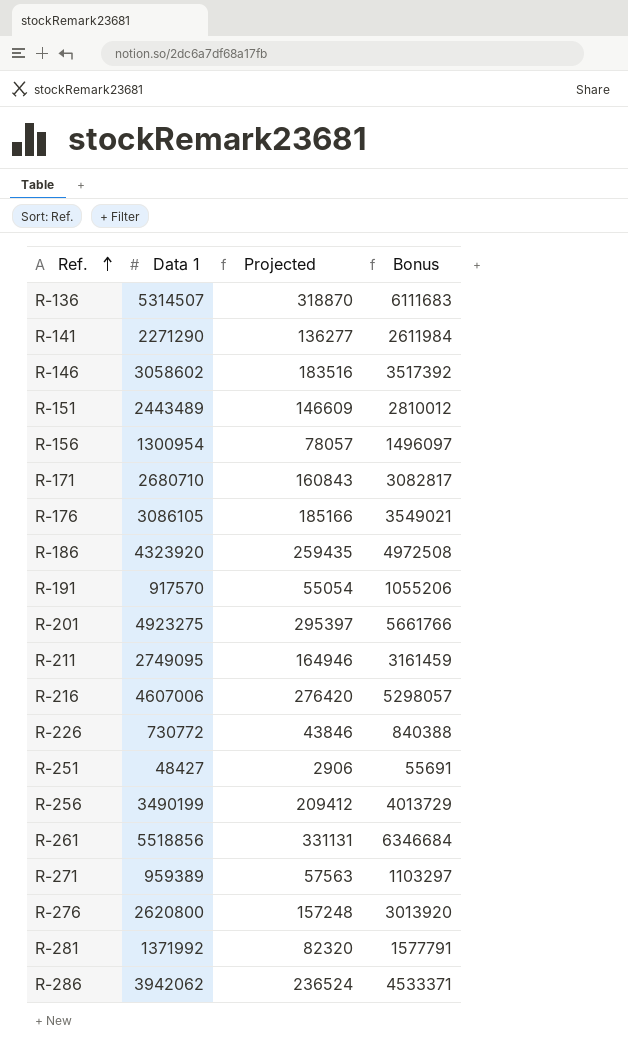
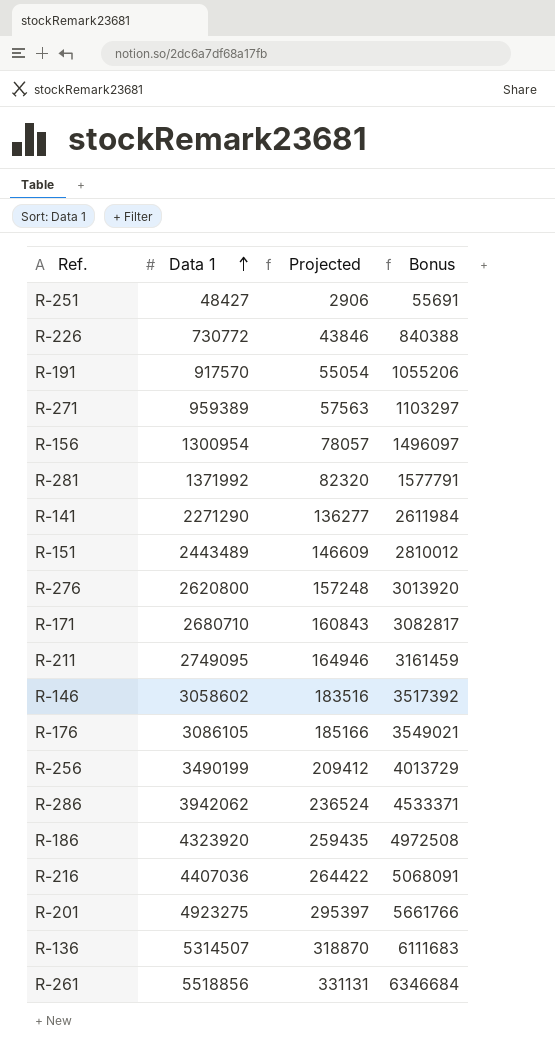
row order: Ref. ascending -> Data 1 ascending
R-216 | Data 1: 4607006 -> 4407036
R-216 | Projected: 276420 -> 264422
R-216 | Bonus: 5298057 -> 5068091

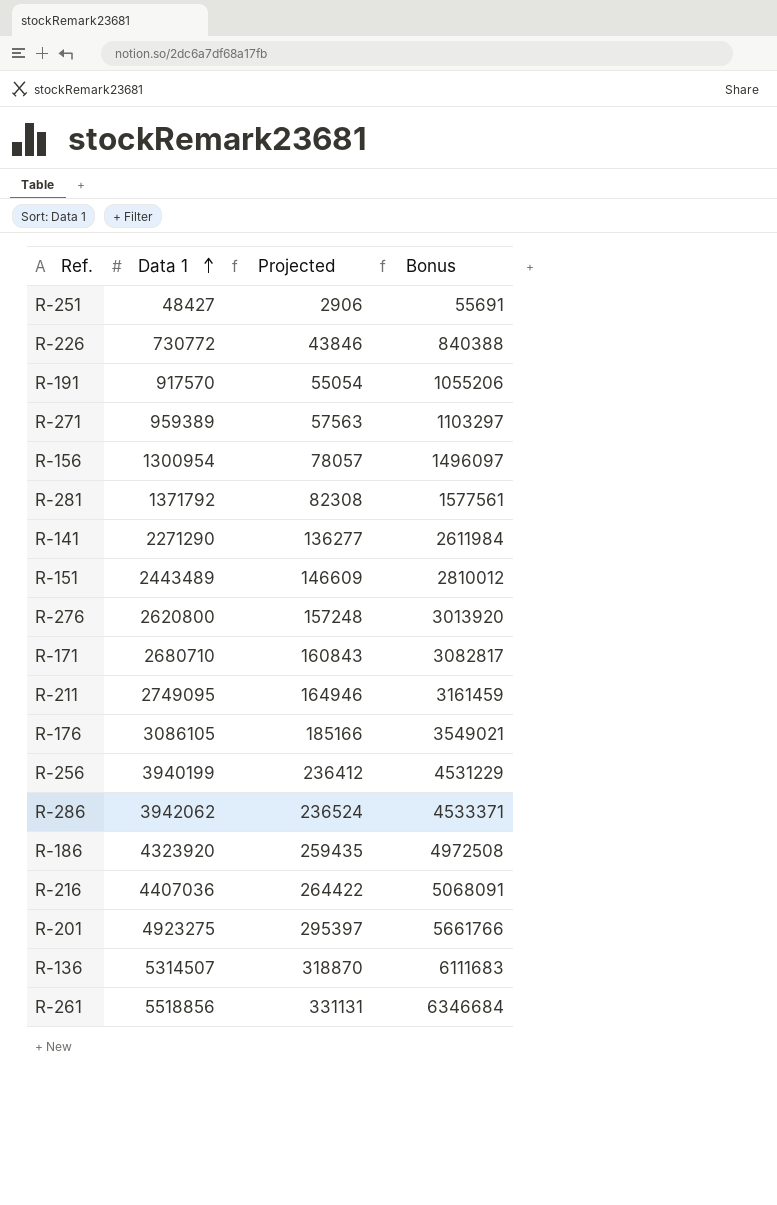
row R-146: 3058602 | 183516 | 3517392 -> none
R-281 | Data 1: 1371992 -> 1371792
R-281 | Projected: 82320 -> 82308
R-281 | Bonus: 1577791 -> 1577561
R-256 | Data 1: 3490199 -> 3940199
R-256 | Projected: 209412 -> 236412
R-256 | Bonus: 4013729 -> 4531229

